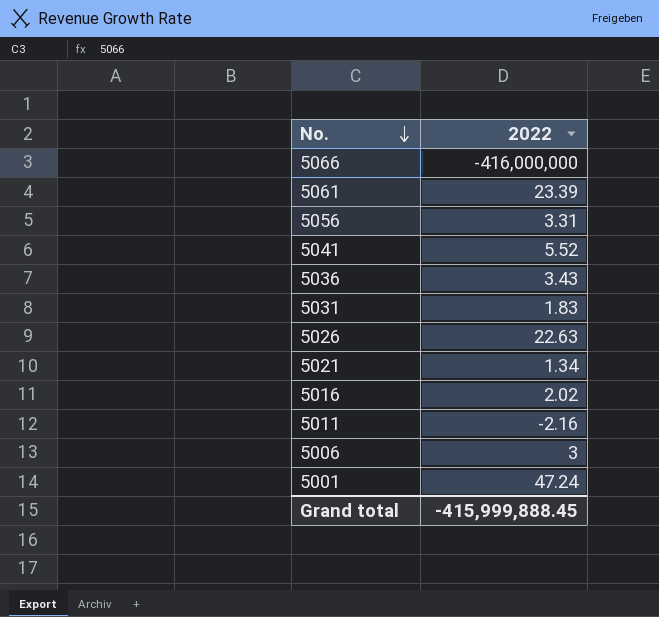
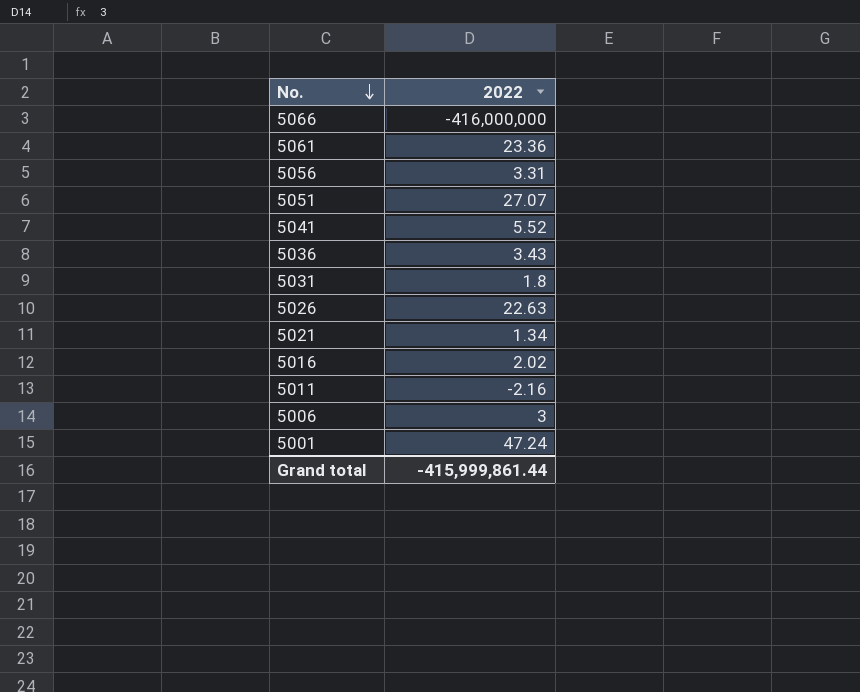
5061 | 2022: 23.39 -> 23.36
row 5051: none -> 27.07
5031 | 2022: 1.83 -> 1.8
Grand total | 2022: -415,999,888.45 -> -415,999,861.44

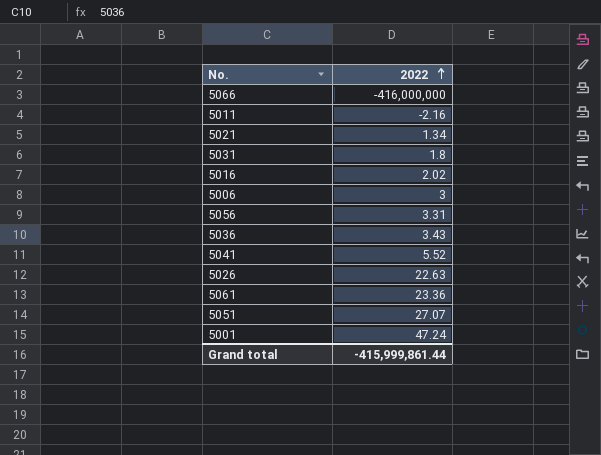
row order: No. descending -> 2022 ascending

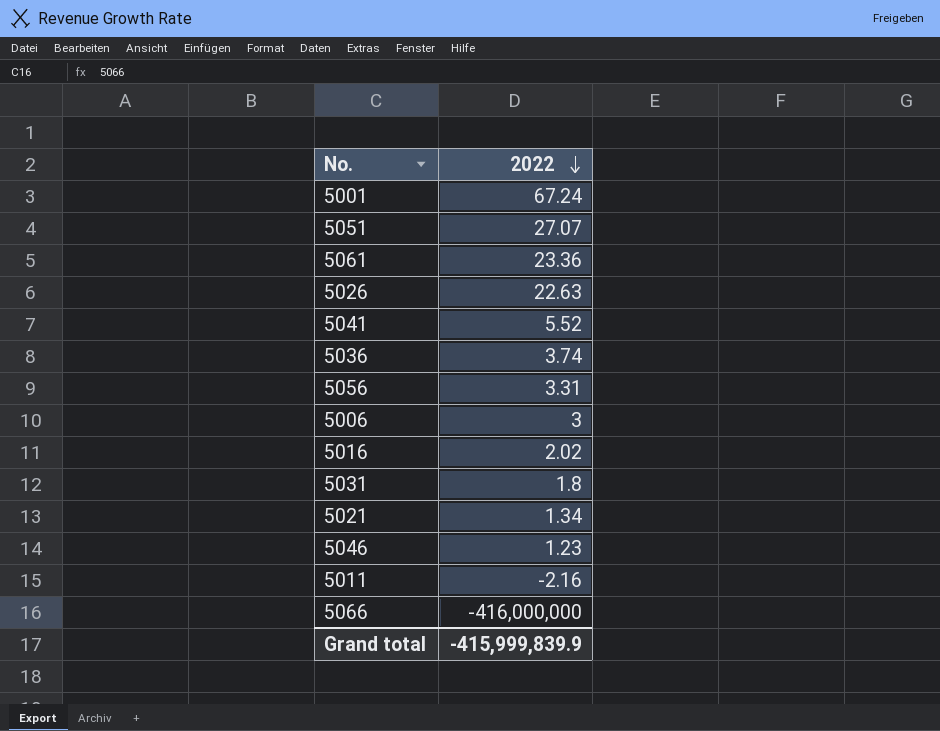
row order: 2022 ascending -> 2022 descending
5001 | 2022: 47.24 -> 67.24
5036 | 2022: 3.43 -> 3.74
row 5046: none -> 1.23
Grand total | 2022: -415,999,861.44 -> -415,999,839.9

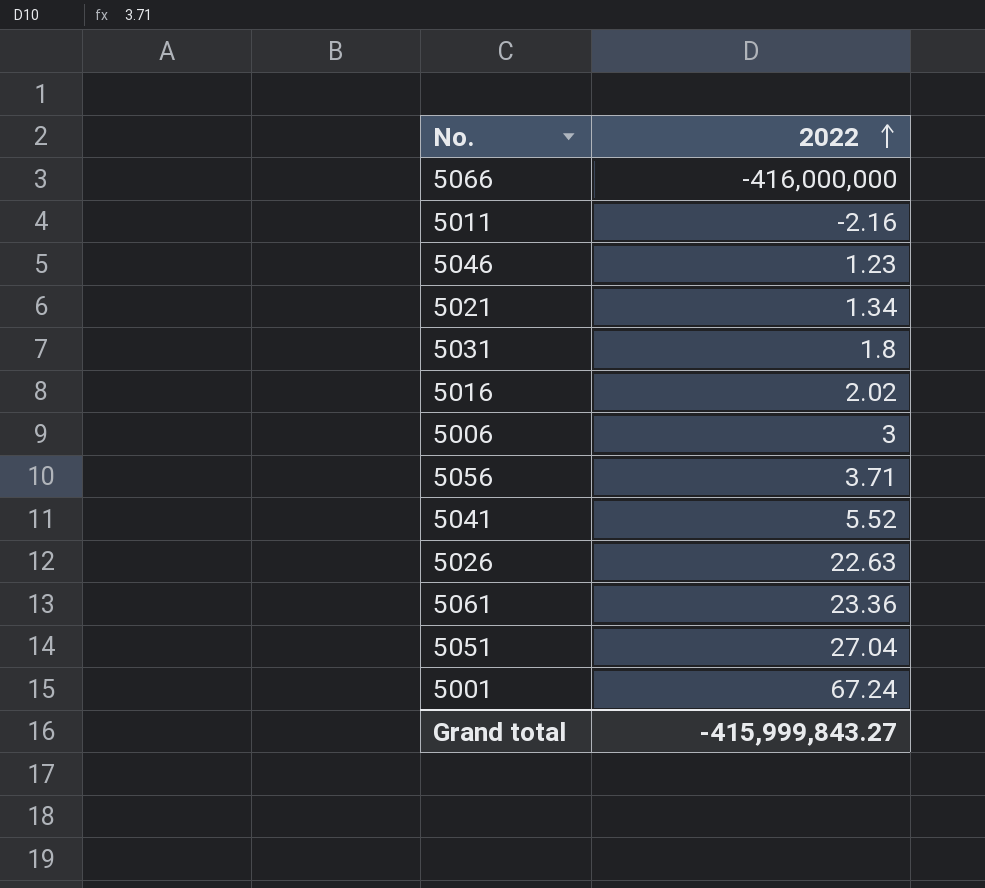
row order: 2022 descending -> 2022 ascending
row 5036: 3.74 -> none
5056 | 2022: 3.31 -> 3.71
5051 | 2022: 27.07 -> 27.04
Grand total | 2022: -415,999,839.9 -> -415,999,843.27

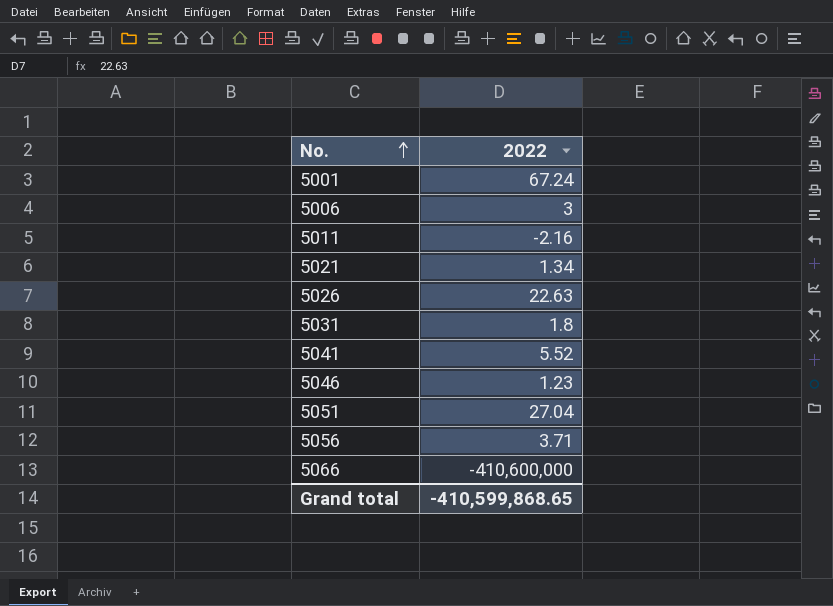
row order: 2022 ascending -> No. ascending
row 5016: 2.02 -> none
row 5061: 23.36 -> none
5066 | 2022: -416,000,000 -> -410,600,000
Grand total | 2022: -415,999,843.27 -> -410,599,868.65

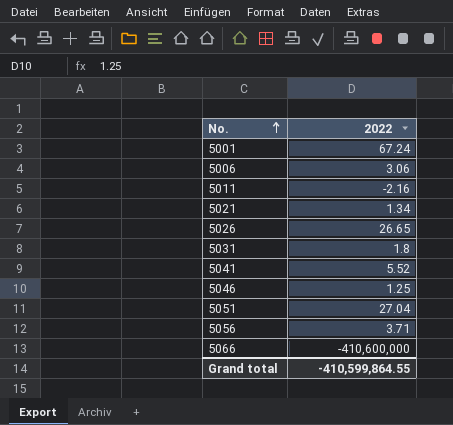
5006 | 2022: 3 -> 3.06
5026 | 2022: 22.63 -> 26.65
5046 | 2022: 1.23 -> 1.25
Grand total | 2022: -410,599,868.65 -> -410,599,864.55

